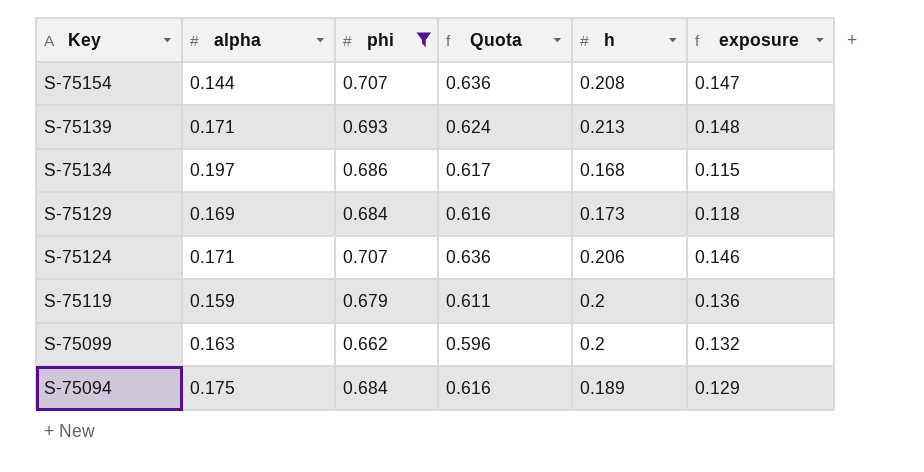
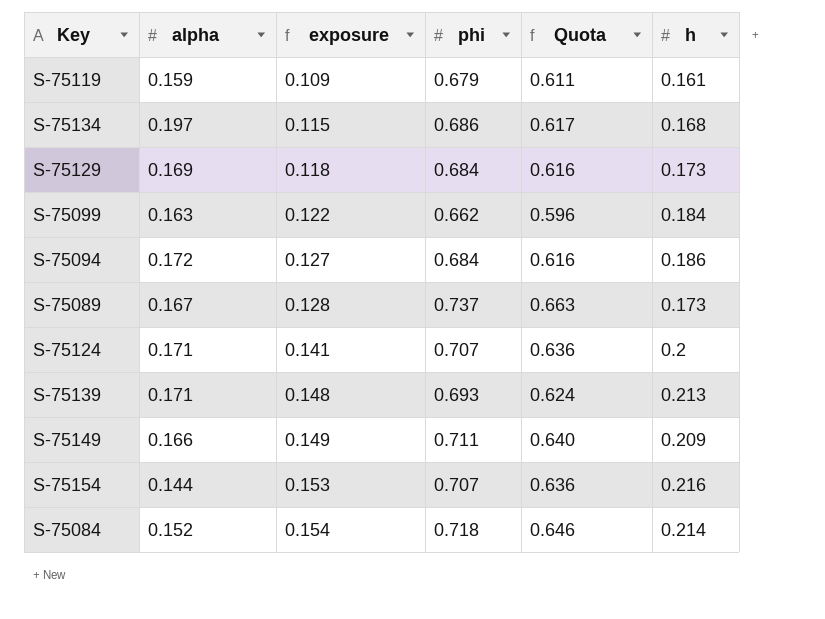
filter: phi <= 0.707 -> none
row order: Key descending -> exposure ascending
column exposure | position: 6 -> 3
S-75119 | exposure: 0.136 -> 0.109
S-75119 | h: 0.2 -> 0.161
S-75099 | exposure: 0.132 -> 0.122
S-75099 | h: 0.2 -> 0.184
S-75094 | alpha: 0.175 -> 0.172
S-75094 | exposure: 0.129 -> 0.127
S-75094 | h: 0.189 -> 0.186
S-75124 | exposure: 0.146 -> 0.141
S-75124 | h: 0.206 -> 0.2
S-75154 | exposure: 0.147 -> 0.153
S-75154 | h: 0.208 -> 0.216

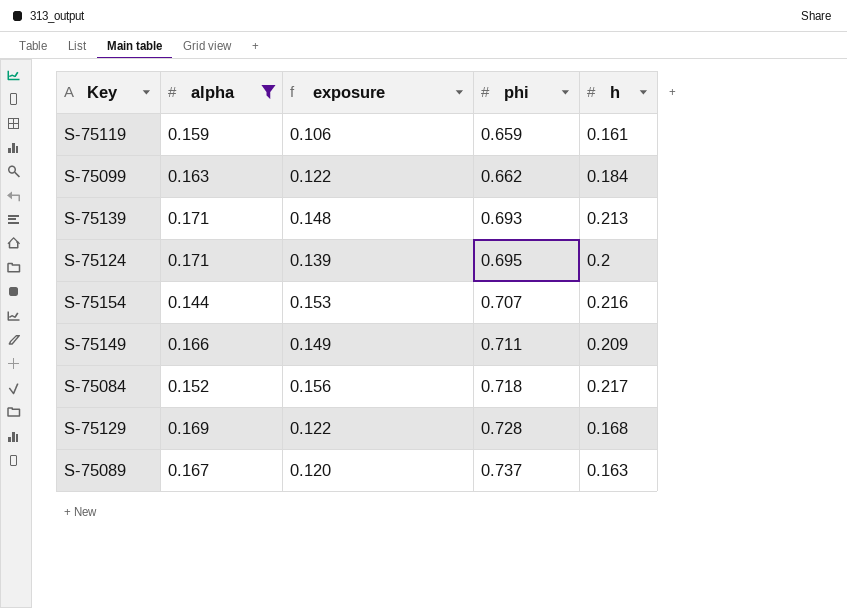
filter: none -> alpha <= 0.171
row order: exposure ascending -> phi ascending
column Quota | formula: [phi] * 0.9 -> none
S-75119 | exposure: 0.109 -> 0.106
S-75119 | phi: 0.679 -> 0.659
S-75124 | exposure: 0.141 -> 0.139
S-75124 | phi: 0.707 -> 0.695
S-75084 | exposure: 0.154 -> 0.156
S-75084 | h: 0.214 -> 0.217
S-75129 | exposure: 0.118 -> 0.122
S-75129 | phi: 0.684 -> 0.728
S-75129 | h: 0.173 -> 0.168
S-75089 | exposure: 0.128 -> 0.120
S-75089 | h: 0.173 -> 0.163

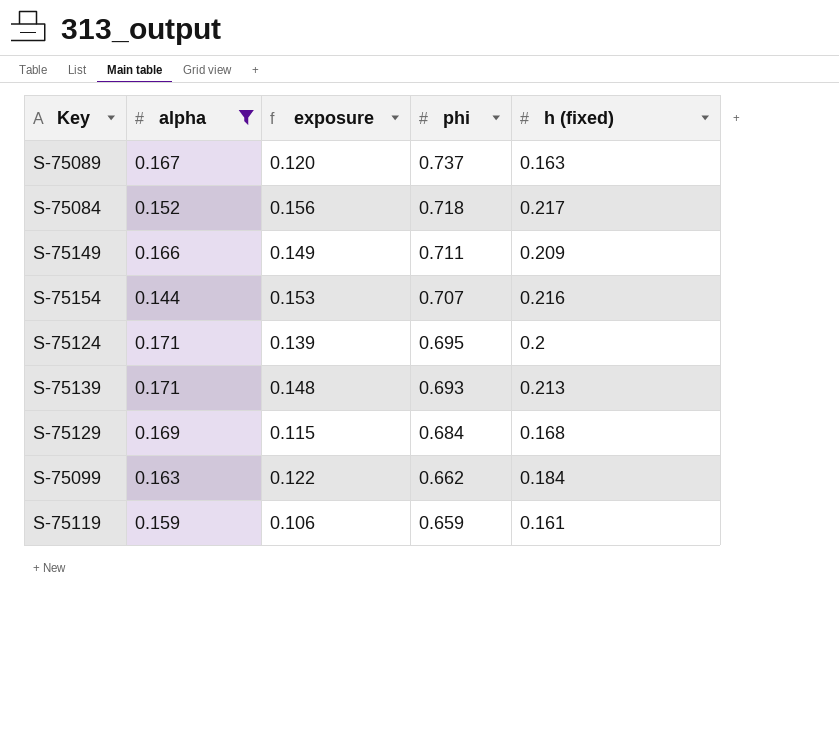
row order: phi ascending -> phi descending
column name: h -> h (fixed)
S-75129 | exposure: 0.122 -> 0.115
S-75129 | phi: 0.728 -> 0.684

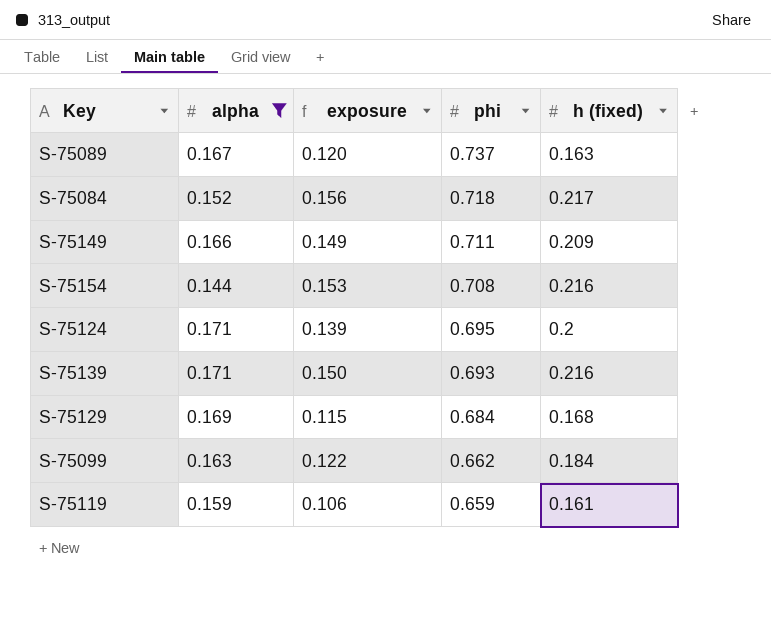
S-75154 | phi: 0.707 -> 0.708
S-75139 | exposure: 0.148 -> 0.150
S-75139 | h (fixed): 0.213 -> 0.216

